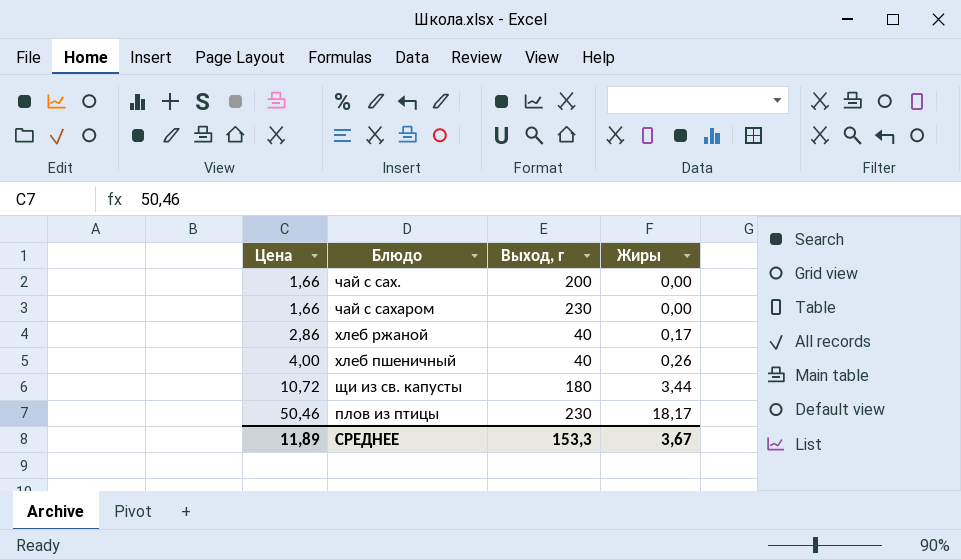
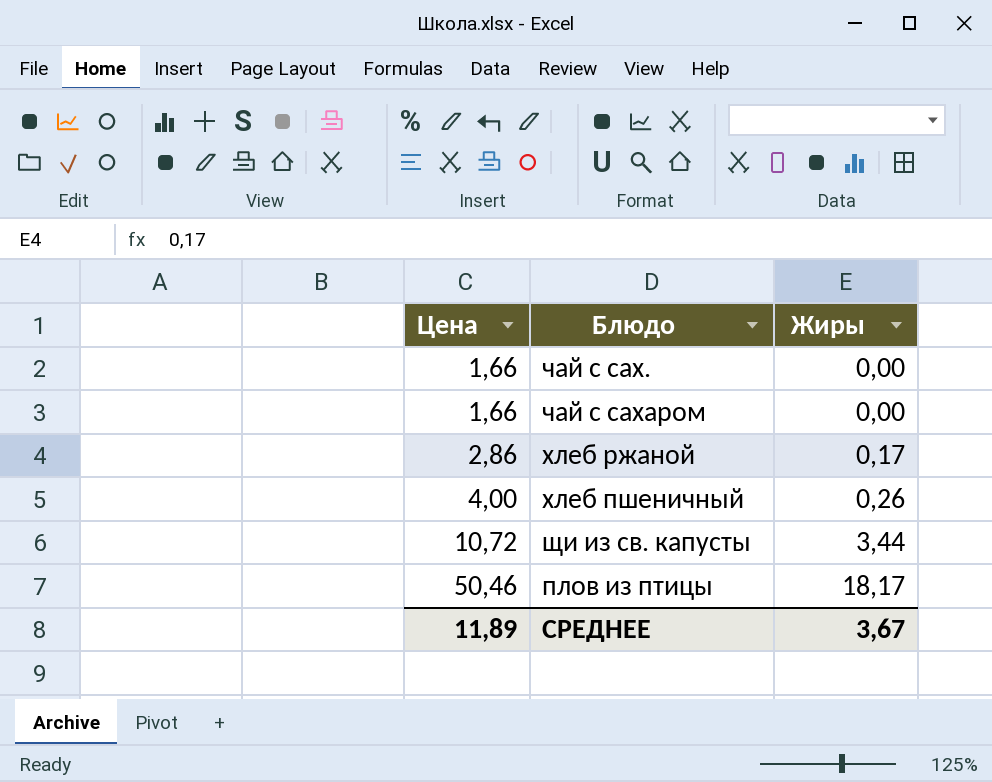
column Выход, г | position: 3 -> none

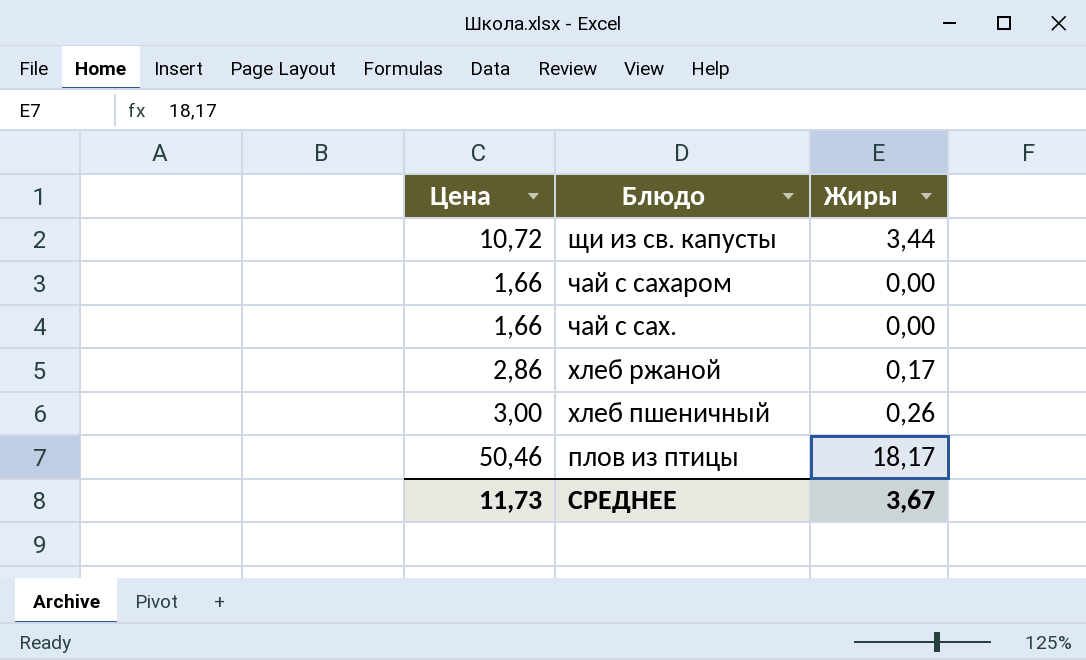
row order: Цена ascending -> Блюдо descending
хлеб пшеничный | Цена: 4,00 -> 3,00
СРЕДНЕЕ | Цена: 11,89 -> 11,73

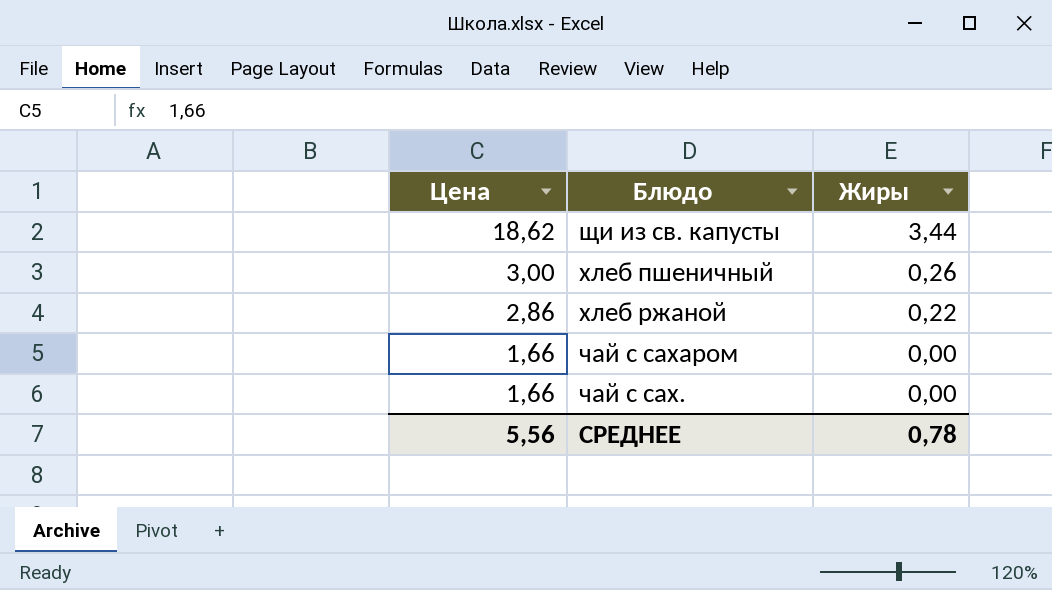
row order: Блюдо descending -> Цена descending
row плов из птицы: 50,46 | 18,17 -> none
щи из св. капусты | Цена: 10,72 -> 18,62
хлеб ржаной | Жиры: 0,17 -> 0,22
СРЕДНЕЕ | Цена: 11,73 -> 5,56
СРЕДНЕЕ | Жиры: 3,67 -> 0,78

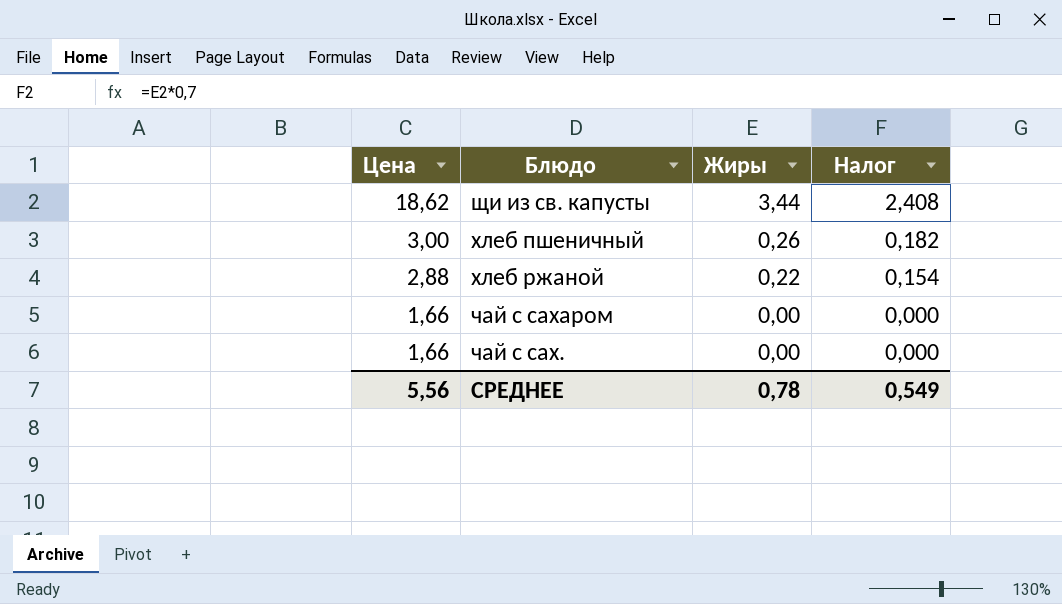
column Налог | formula: none -> [Жиры] * 0,7
хлеб ржаной | Цена: 2,86 -> 2,88

